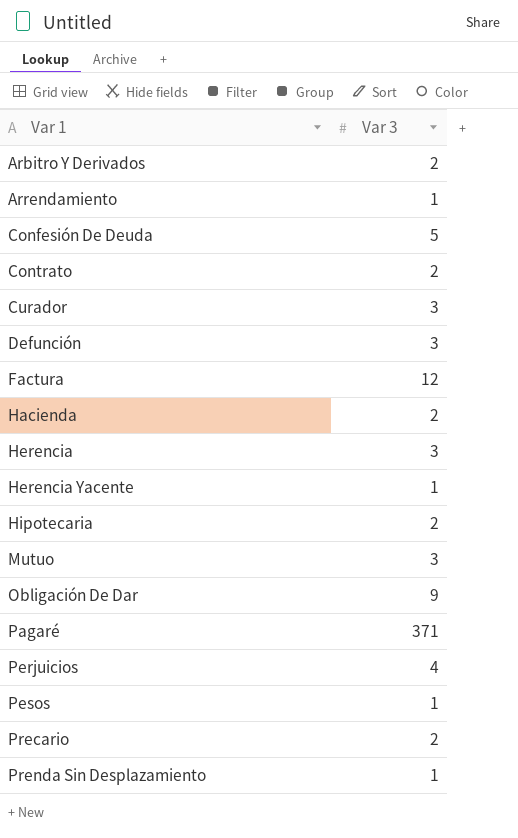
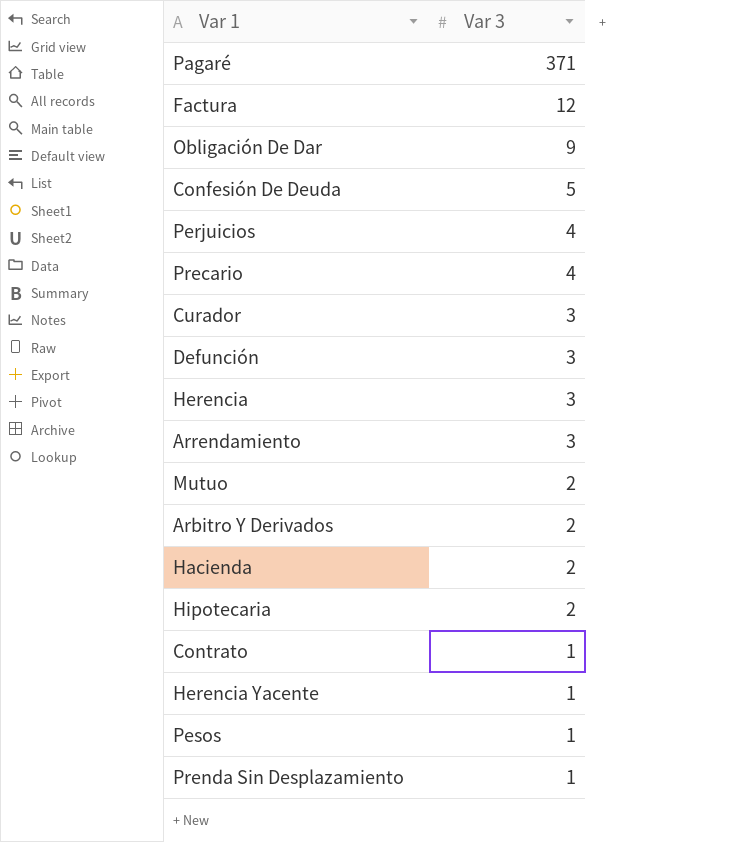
row order: Var 1 ascending -> Var 3 descending
Precario | Var 3: 2 -> 4
Arrendamiento | Var 3: 1 -> 3
Mutuo | Var 3: 3 -> 2
Contrato | Var 3: 2 -> 1

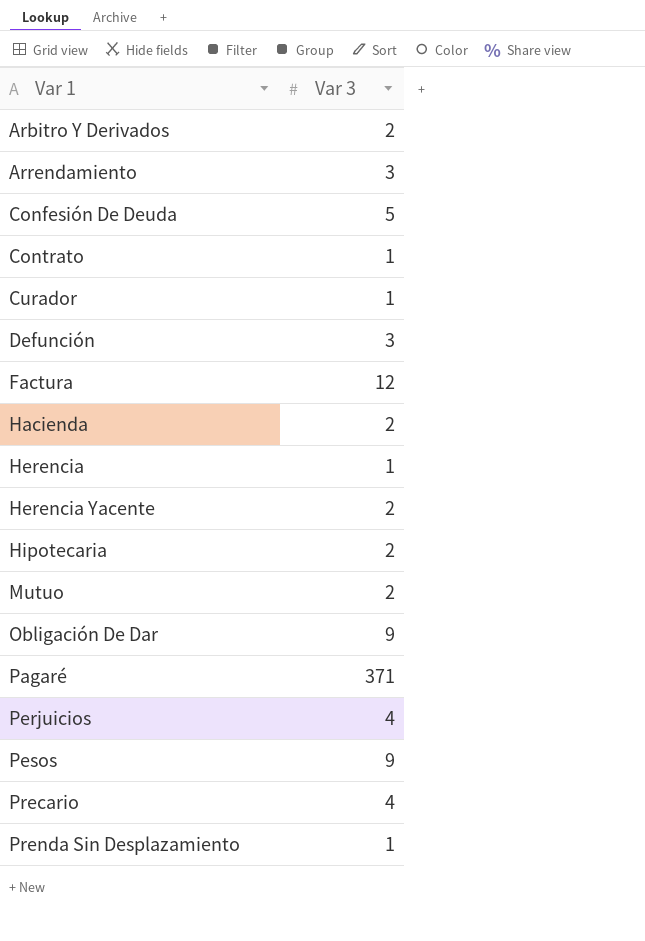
row order: Var 3 descending -> Var 1 ascending
Curador | Var 3: 3 -> 1
Herencia | Var 3: 3 -> 1
Herencia Yacente | Var 3: 1 -> 2
Pesos | Var 3: 1 -> 9

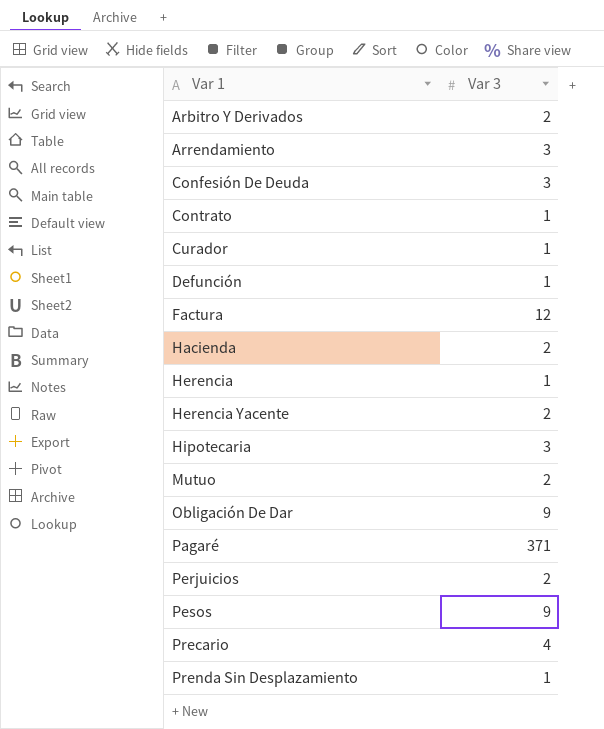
Confesión De Deuda | Var 3: 5 -> 3
Defunción | Var 3: 3 -> 1
Hipotecaria | Var 3: 2 -> 3
Perjuicios | Var 3: 4 -> 2

